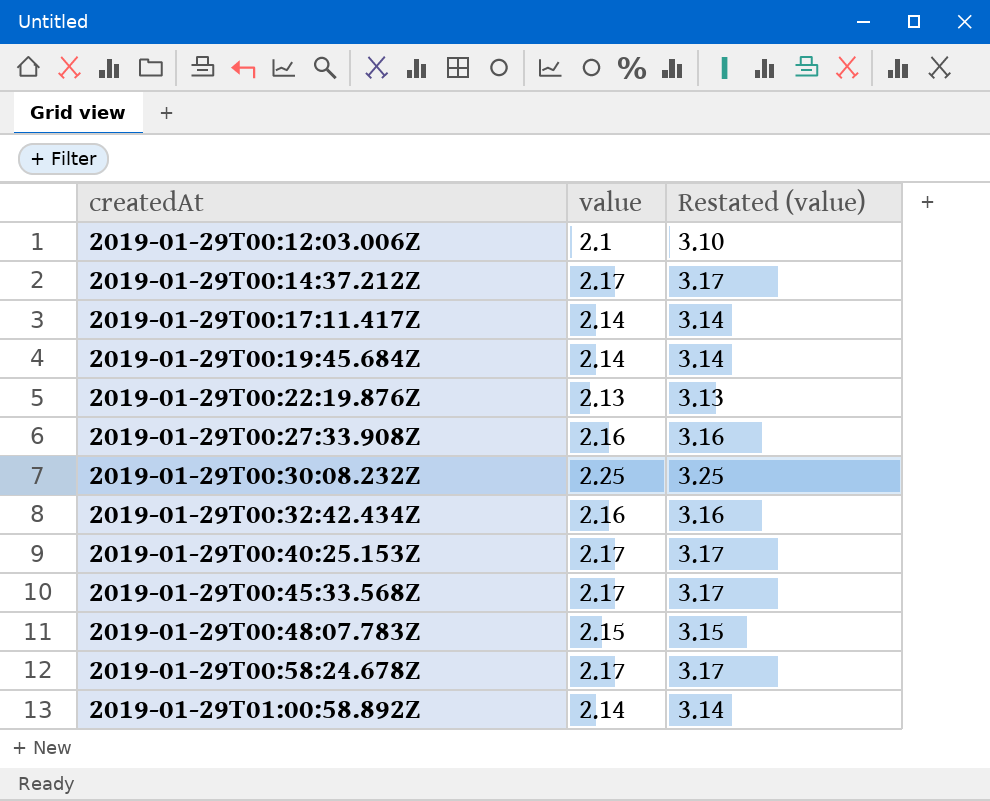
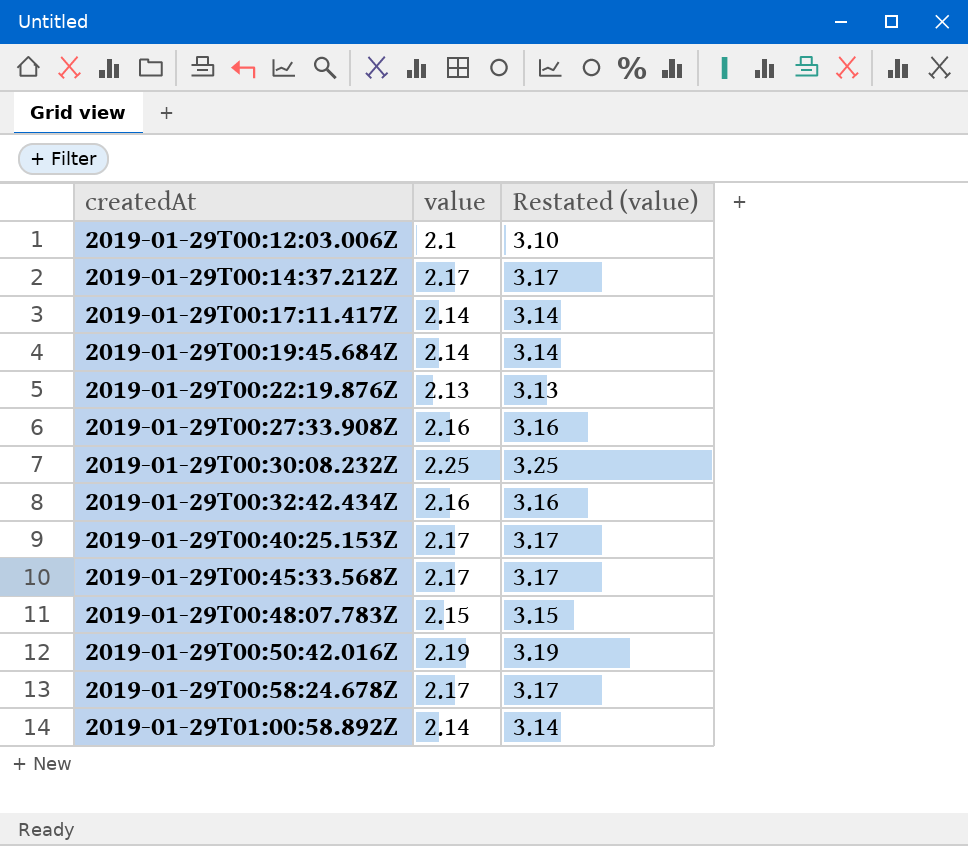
row 2019-01-29T00:50:42.016Z: none -> 2.19 | 3.19

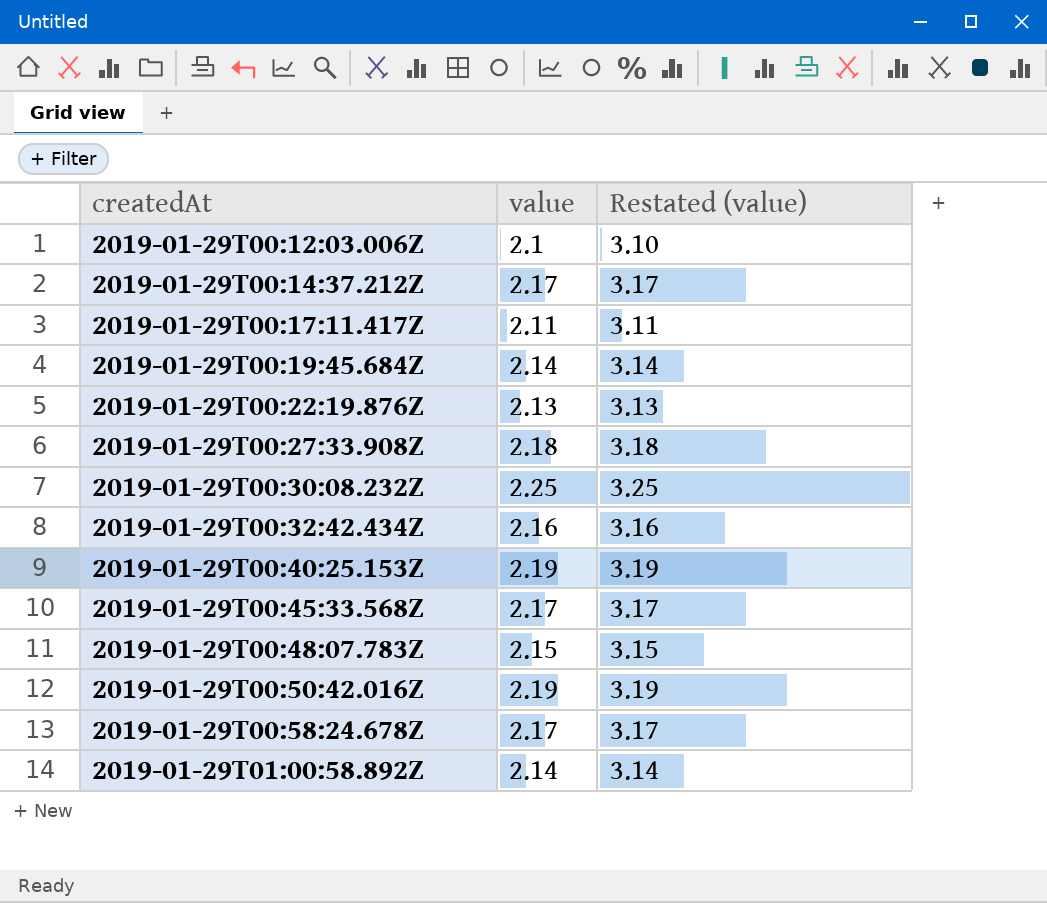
2019-01-29T00:17:11.417Z | value: 2.14 -> 2.11
2019-01-29T00:17:11.417Z | Restated (value): 3.14 -> 3.11
2019-01-29T00:27:33.908Z | value: 2.16 -> 2.18
2019-01-29T00:27:33.908Z | Restated (value): 3.16 -> 3.18
2019-01-29T00:40:25.153Z | value: 2.17 -> 2.19
2019-01-29T00:40:25.153Z | Restated (value): 3.17 -> 3.19

